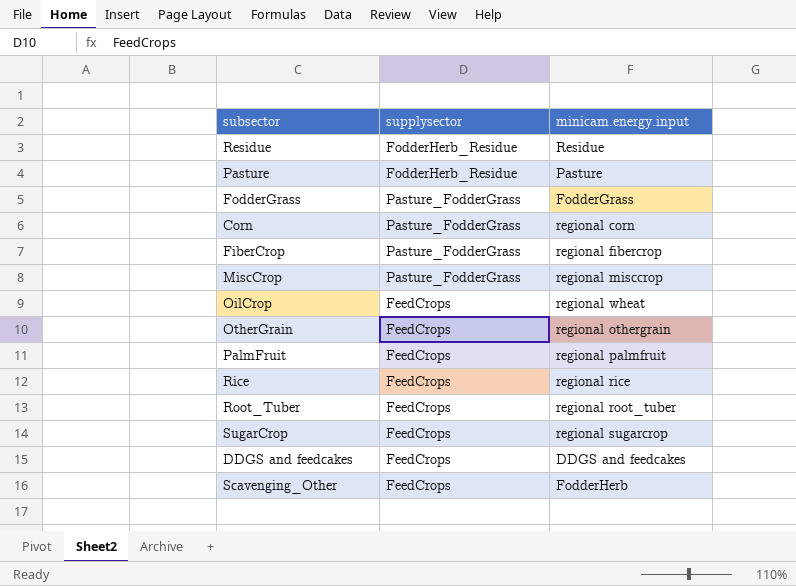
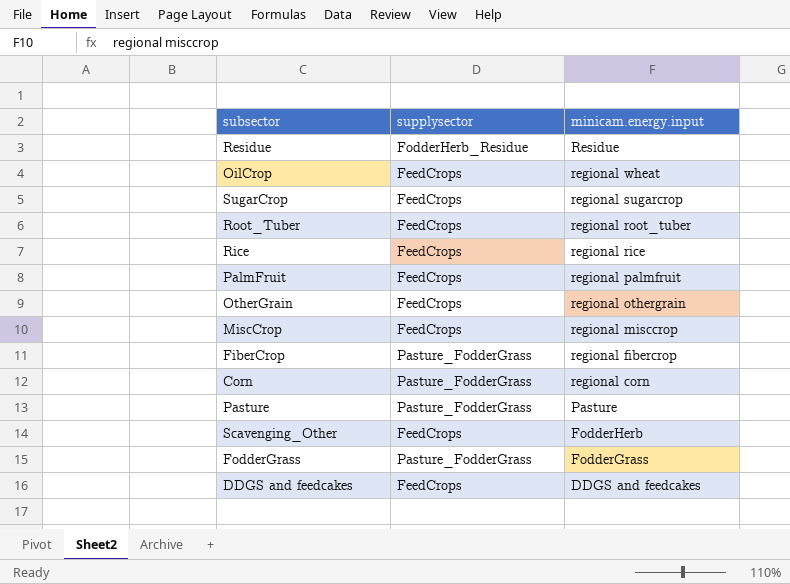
row order: none -> minicam.energy.input descending
MiscCrop | supplysector: Pasture_FodderGrass -> FeedCrops
Pasture | supplysector: FodderHerb_Residue -> Pasture_FodderGrass

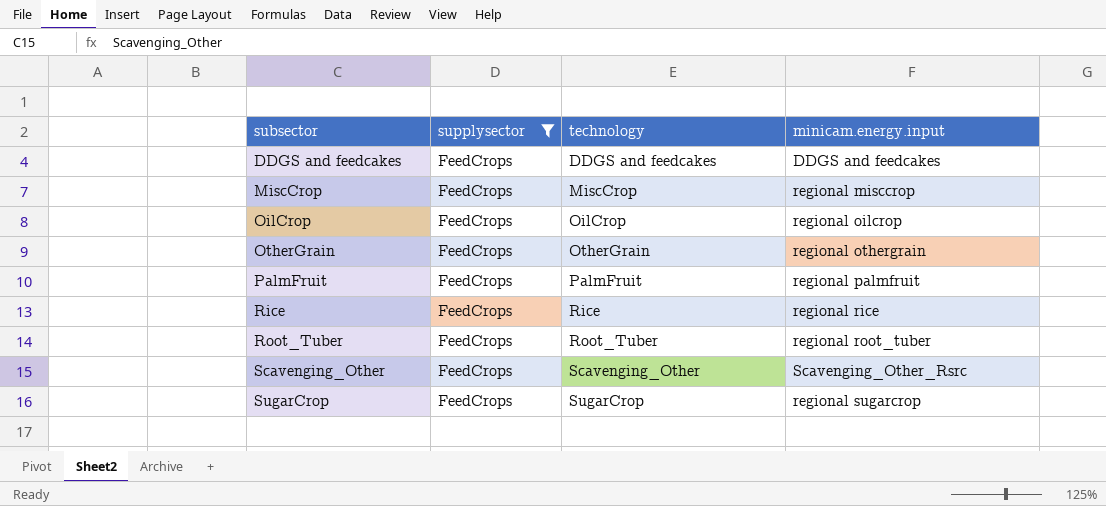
filter: none -> supplysector = FeedCrops
row order: minicam.energy.input descending -> subsector ascending
column technology | position: none -> 3
OilCrop | minicam.energy.input: regional wheat -> regional oilcrop
Scavenging_Other | minicam.energy.input: FodderHerb -> Scavenging_Other_Rsrc

